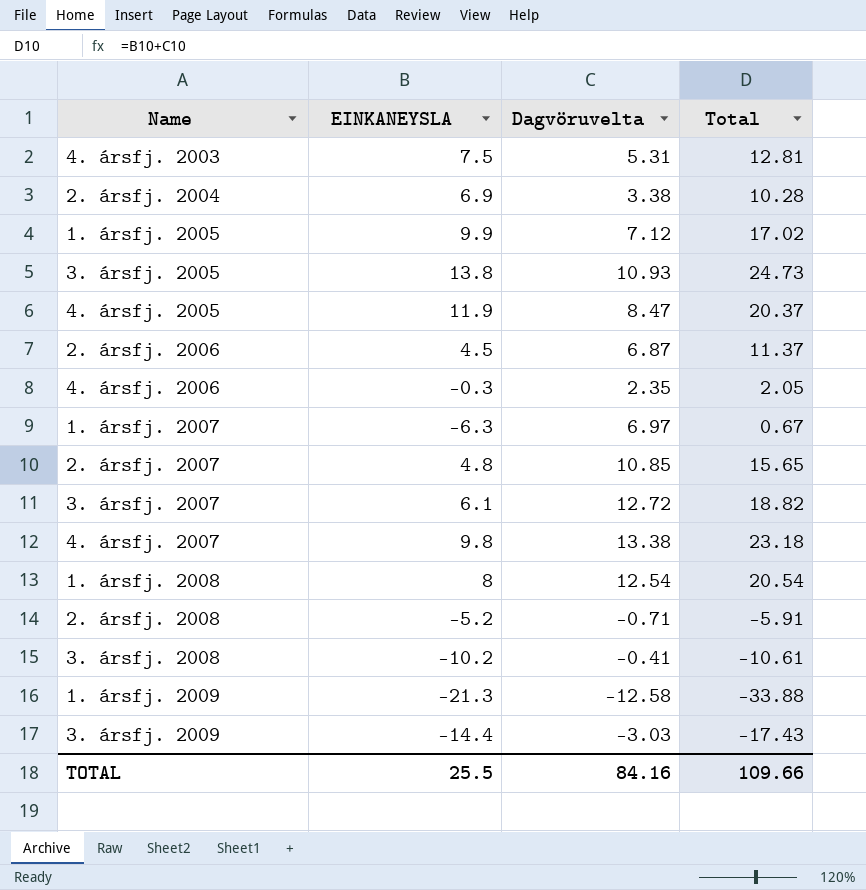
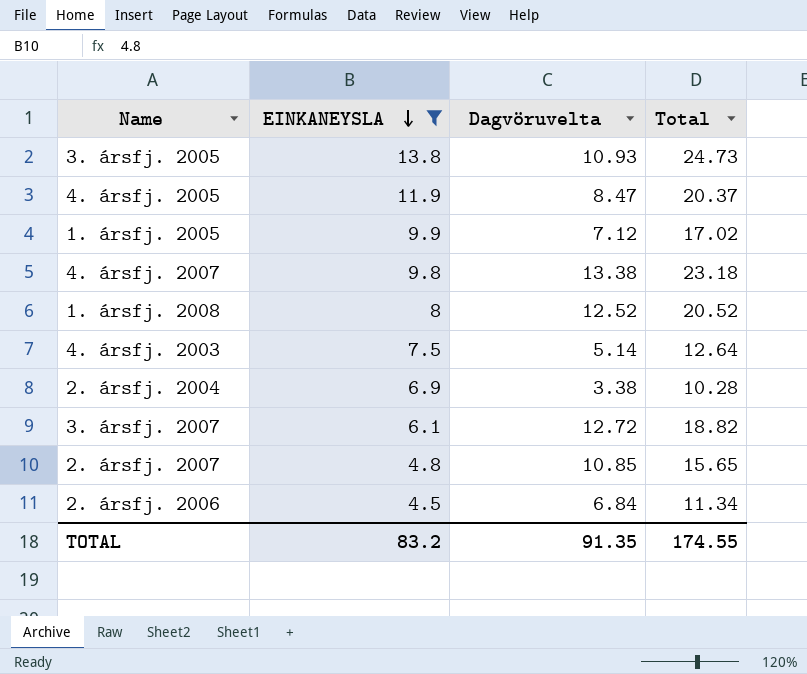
filter: none -> EINKANEYSLA >= 4.5
row order: none -> EINKANEYSLA descending
1. ársfj. 2008 | Dagvöruvelta: 12.54 -> 12.52
1. ársfj. 2008 | Total: 20.54 -> 20.52
4. ársfj. 2003 | Dagvöruvelta: 5.31 -> 5.14
4. ársfj. 2003 | Total: 12.81 -> 12.64
2. ársfj. 2006 | Dagvöruvelta: 6.87 -> 6.84
2. ársfj. 2006 | Total: 11.37 -> 11.34
TOTAL | EINKANEYSLA: 25.5 -> 83.2
TOTAL | Dagvöruvelta: 84.16 -> 91.35
TOTAL | Total: 109.66 -> 174.55

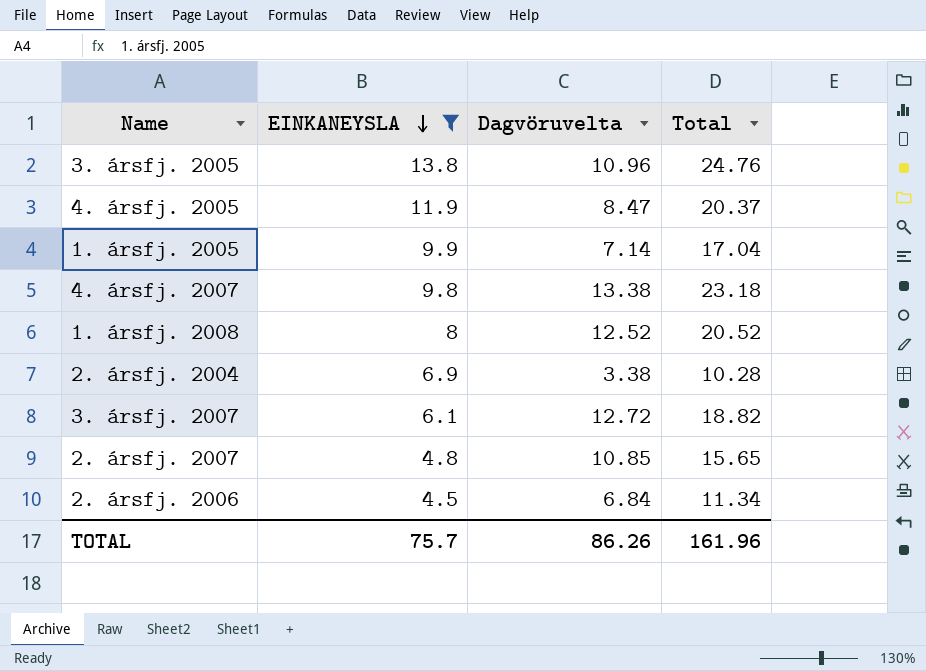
row 4. ársfj. 2003: 7.5 | 5.14 | 12.64 -> none
3. ársfj. 2005 | Dagvöruvelta: 10.93 -> 10.96
3. ársfj. 2005 | Total: 24.73 -> 24.76
1. ársfj. 2005 | Dagvöruvelta: 7.12 -> 7.14
1. ársfj. 2005 | Total: 17.02 -> 17.04
TOTAL | EINKANEYSLA: 83.2 -> 75.7
TOTAL | Dagvöruvelta: 91.35 -> 86.26
TOTAL | Total: 174.55 -> 161.96

